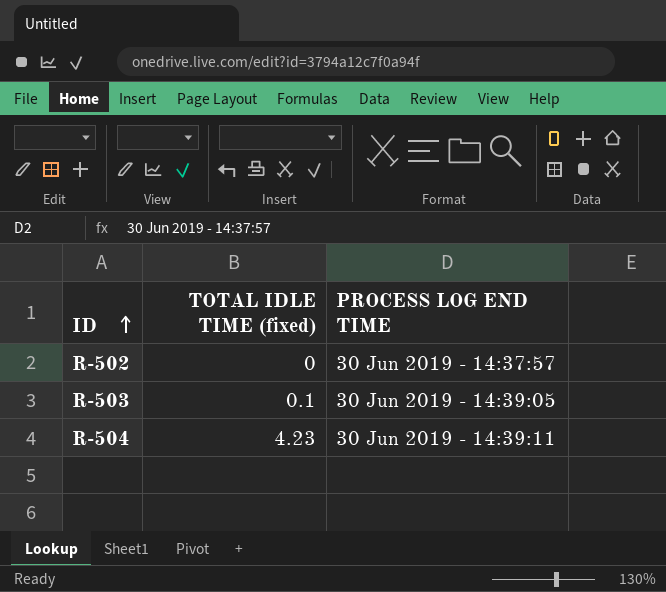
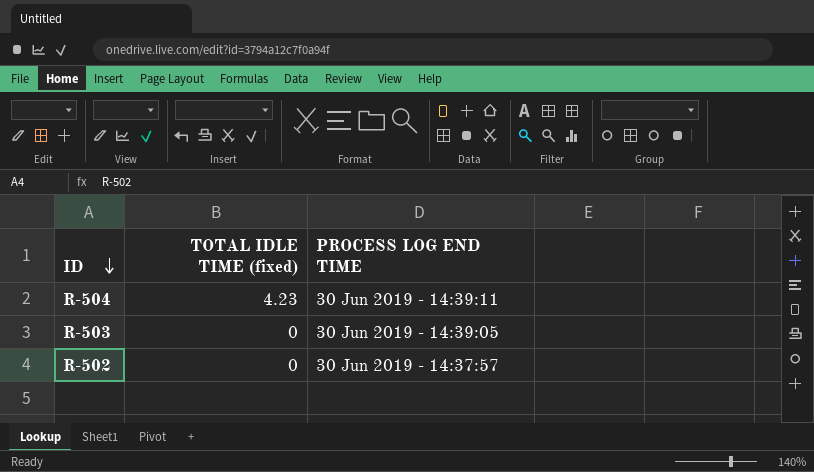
row order: ID ascending -> ID descending
R-503 | TOTAL IDLE TIME (fixed): 0.1 -> 0

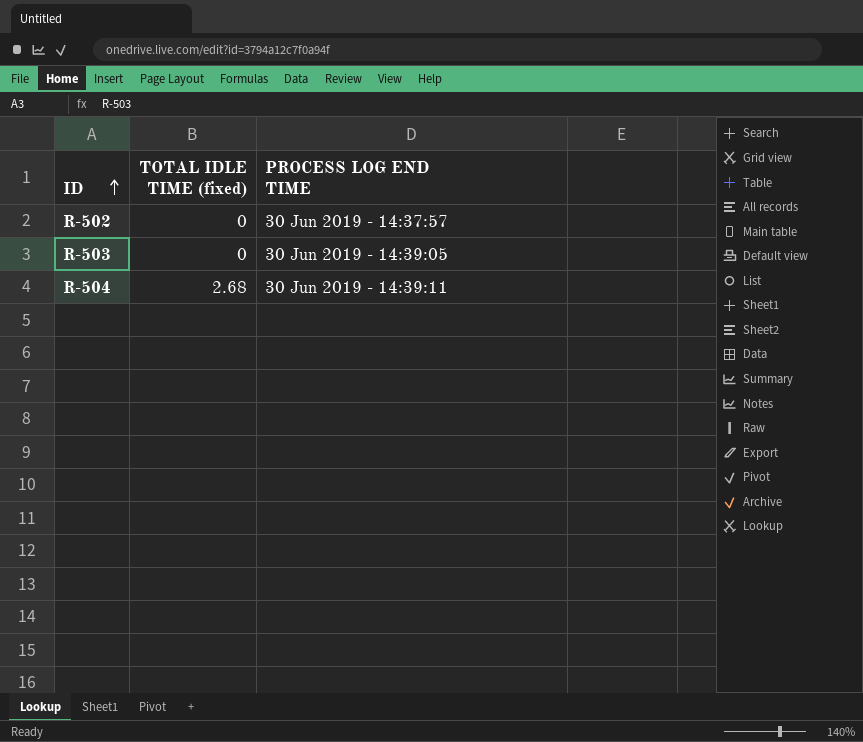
row order: ID descending -> ID ascending
R-504 | TOTAL IDLE TIME (fixed): 4.23 -> 2.68

